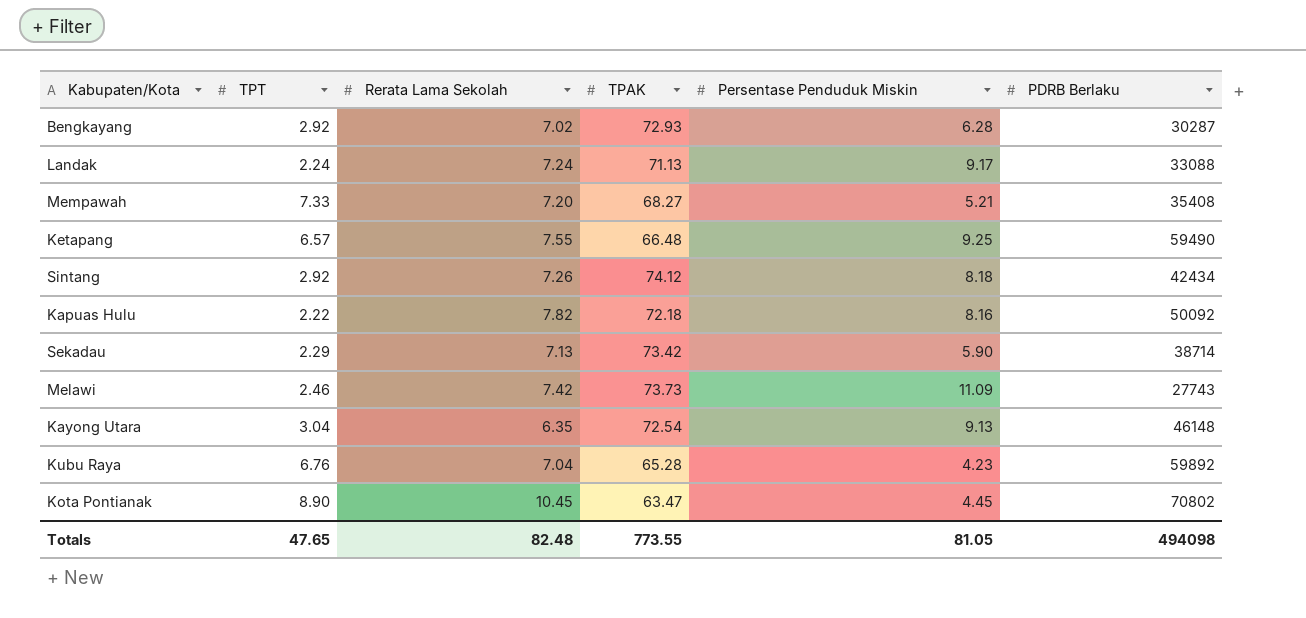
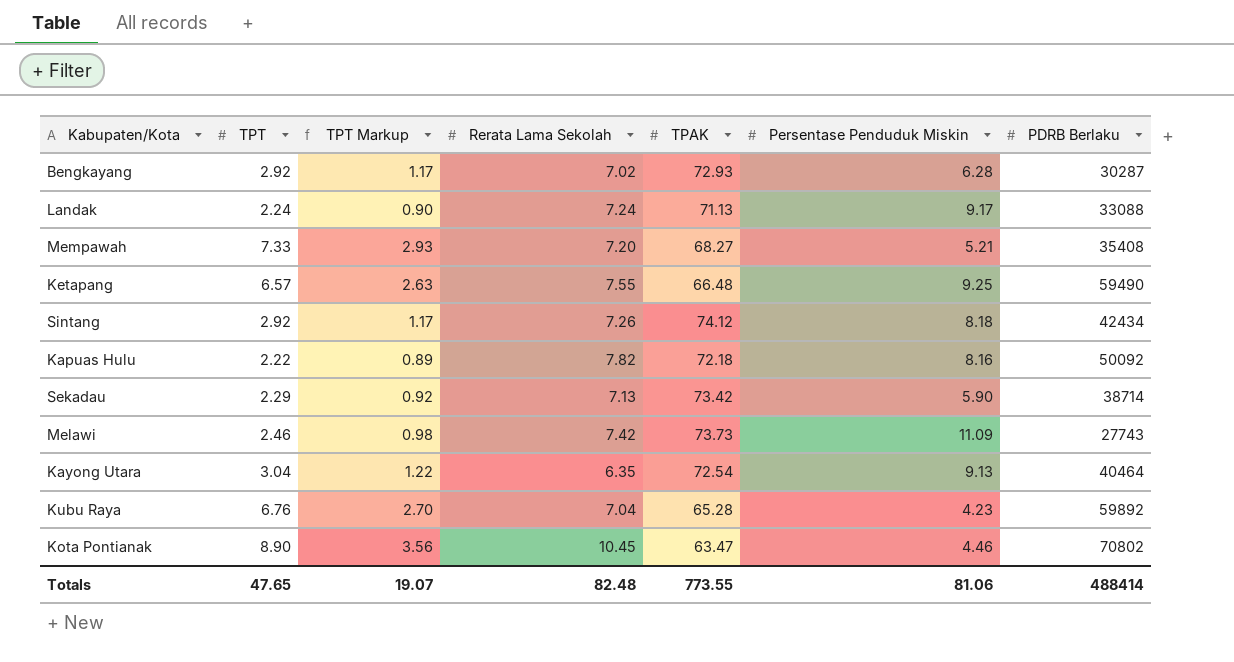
column TPT Markup | formula: none -> [TPT] * 0.4
Kayong Utara | PDRB Berlaku: 46148 -> 40464
Kota Pontianak | Persentase Penduduk Miskin: 4.45 -> 4.46
Totals | Persentase Penduduk Miskin: 81.05 -> 81.06
Totals | PDRB Berlaku: 494098 -> 488414

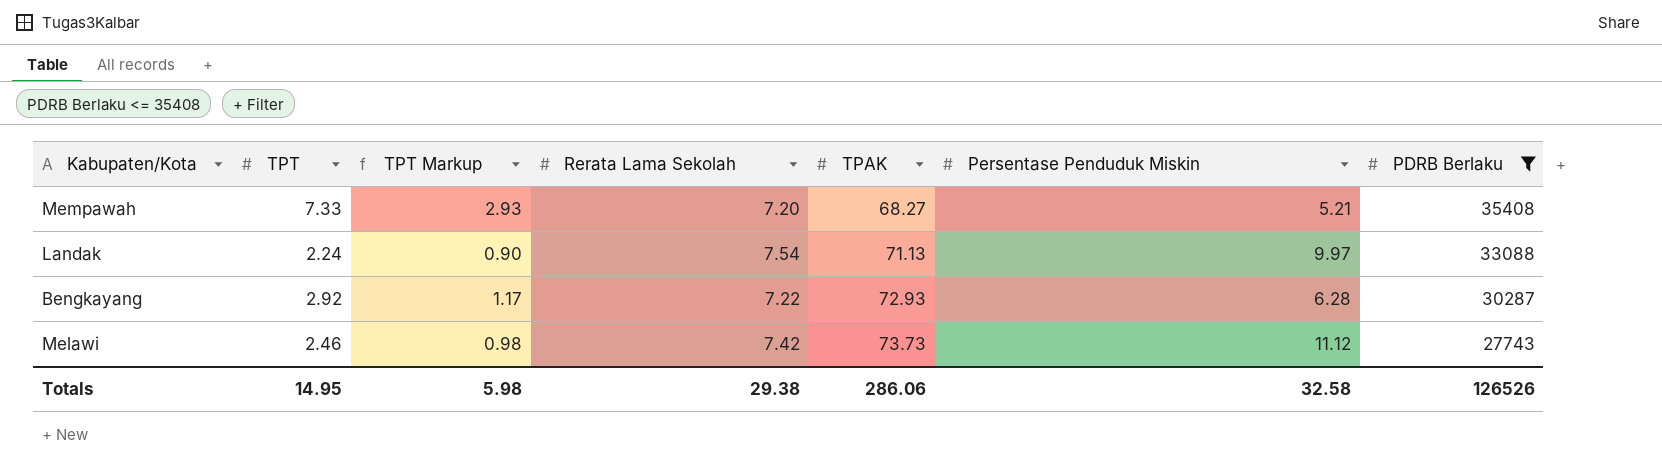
filter: none -> PDRB Berlaku <= 35408
row order: none -> TPAK ascending
Landak | Rerata Lama Sekolah: 7.24 -> 7.54
Landak | Persentase Penduduk Miskin: 9.17 -> 9.97
Bengkayang | Rerata Lama Sekolah: 7.02 -> 7.22
Melawi | Persentase Penduduk Miskin: 11.09 -> 11.12
Totals | TPT: 47.65 -> 14.95
Totals | TPT Markup: 19.07 -> 5.98
Totals | Rerata Lama Sekolah: 82.48 -> 29.38
Totals | TPAK: 773.55 -> 286.06
Totals | Persentase Penduduk Miskin: 81.06 -> 32.58
Totals | PDRB Berlaku: 488414 -> 126526

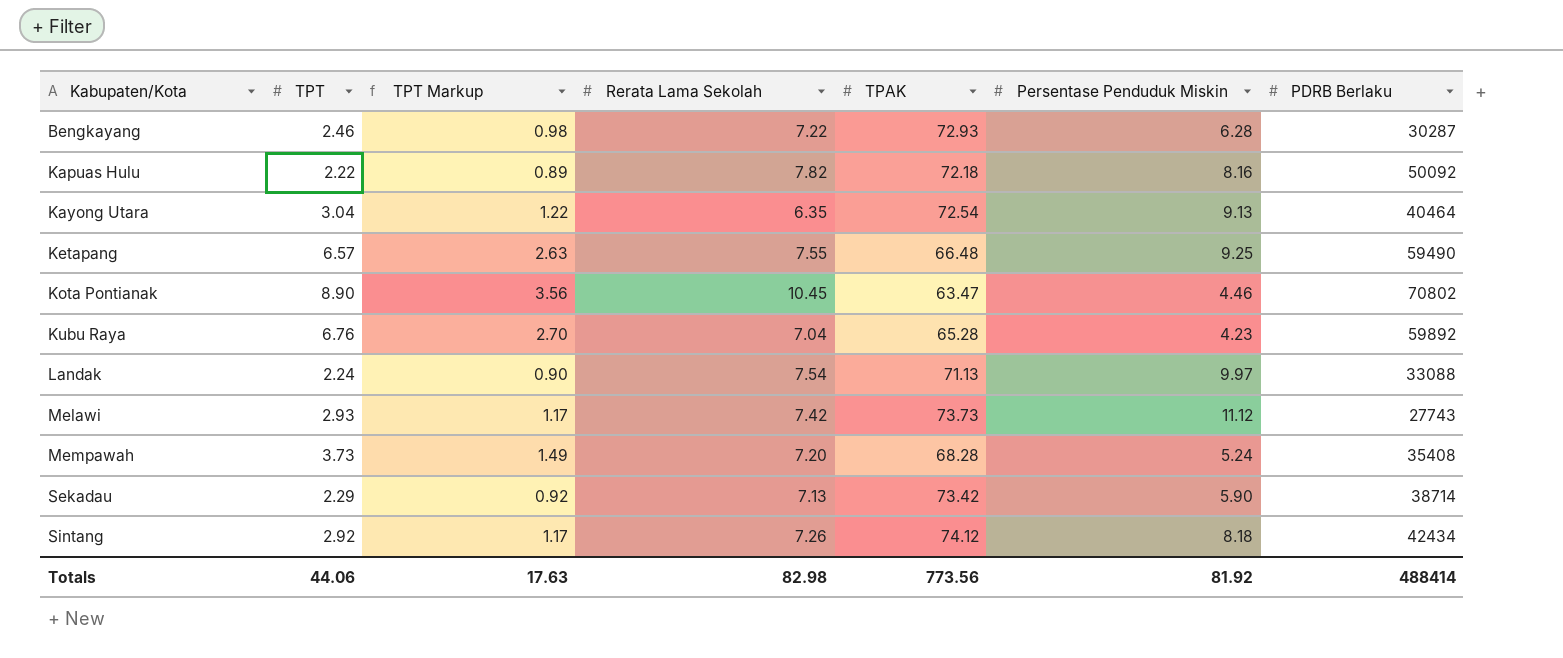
filter: PDRB Berlaku <= 35408 -> none
row order: TPAK ascending -> Kabupaten/Kota ascending
Bengkayang | TPT: 2.92 -> 2.46
Bengkayang | TPT Markup: 1.17 -> 0.98
Melawi | TPT: 2.46 -> 2.93
Melawi | TPT Markup: 0.98 -> 1.17
Mempawah | TPT: 7.33 -> 3.73
Mempawah | TPT Markup: 2.93 -> 1.49
Mempawah | TPAK: 68.27 -> 68.28
Mempawah | Persentase Penduduk Miskin: 5.21 -> 5.24
Totals | TPT: 14.95 -> 44.06
Totals | TPT Markup: 5.98 -> 17.63
Totals | Rerata Lama Sekolah: 29.38 -> 82.98
Totals | TPAK: 286.06 -> 773.56
Totals | Persentase Penduduk Miskin: 32.58 -> 81.92
Totals | PDRB Berlaku: 126526 -> 488414

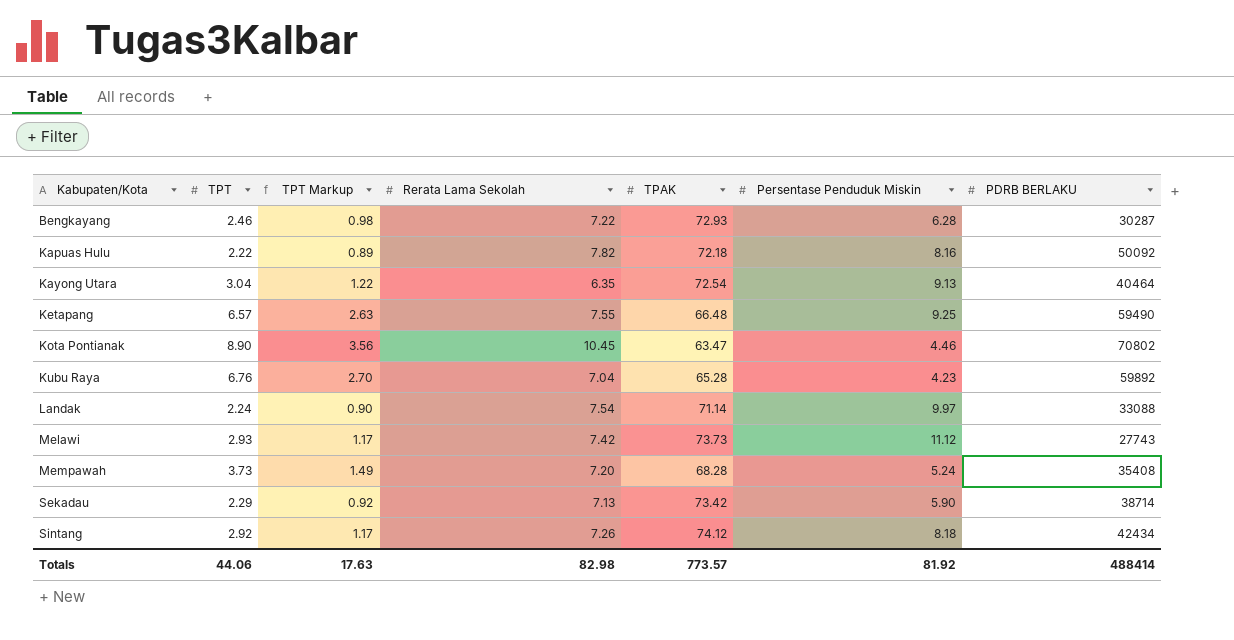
column name: PDRB Berlaku -> PDRB BERLAKU
Landak | TPAK: 71.13 -> 71.14
Totals | TPAK: 773.56 -> 773.57

